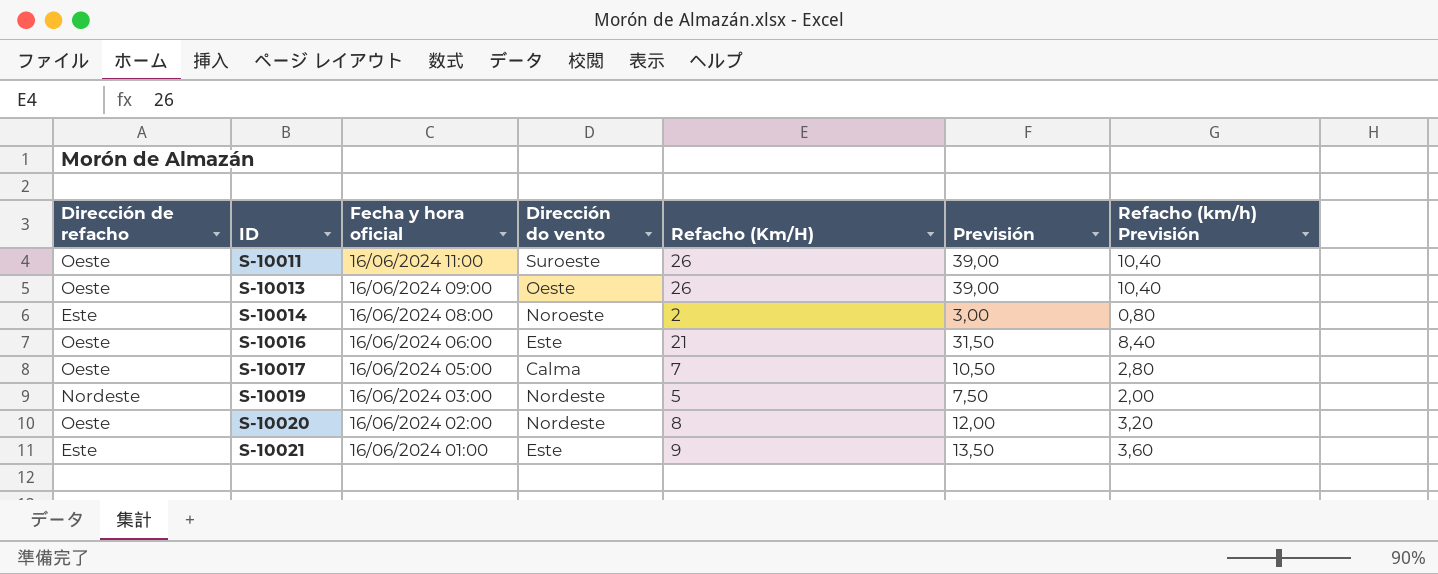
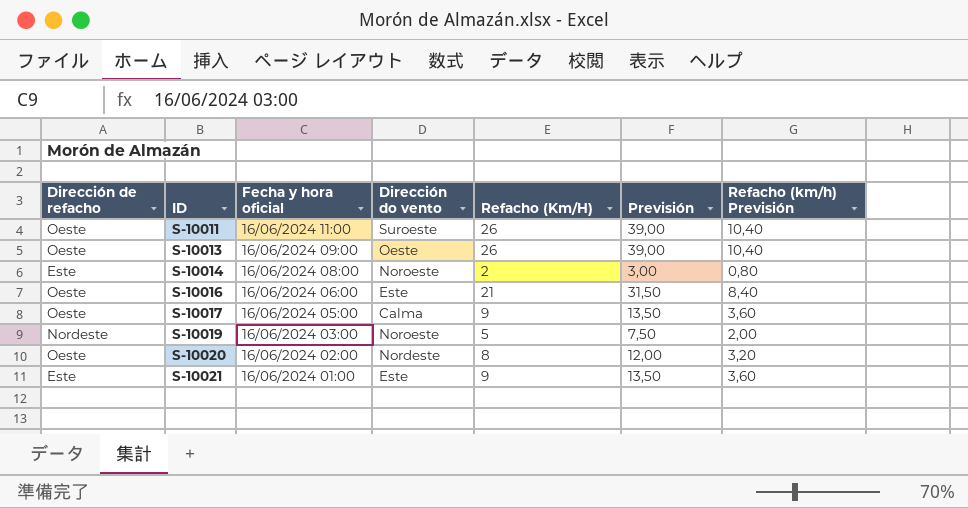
S-10017 | Refacho (Km/H): 7 -> 9
S-10017 | Previsión: 10,50 -> 13,50
S-10017 | Refacho (km/h) Previsión: 2,80 -> 3,60
S-10019 | Dirección do vento: Nordeste -> Noroeste

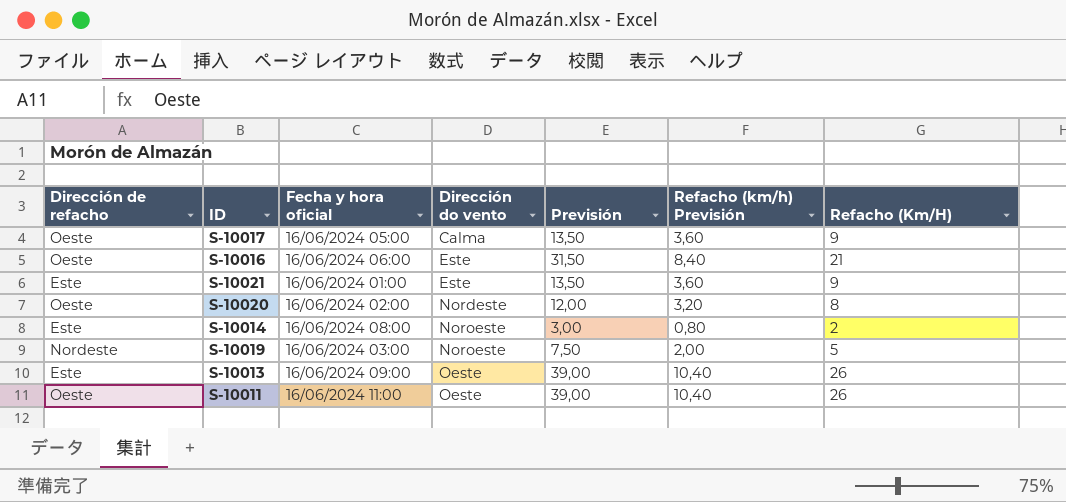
row order: ID ascending -> Dirección do vento ascending
column Refacho (Km/H) | position: 5 -> 7
S-10013 | Dirección de refacho: Oeste -> Este
S-10011 | Dirección do vento: Suroeste -> Oeste

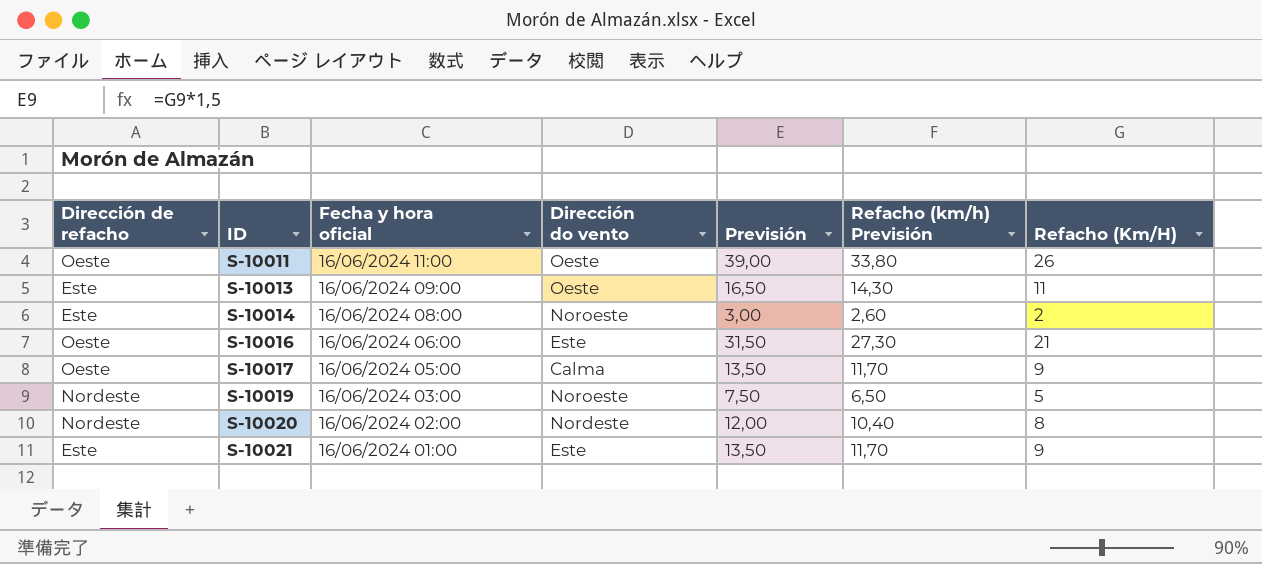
row order: Dirección do vento ascending -> ID ascending
column Refacho (km/h) Previsión | formula: [Refacho (Km/H)] * 0,4 -> [Refacho (Km/H)] * 1,3
S-10013 | Previsión: 39,00 -> 16,50
S-10013 | Refacho (Km/H): 26 -> 11
S-10020 | Dirección de refacho: Oeste -> Nordeste

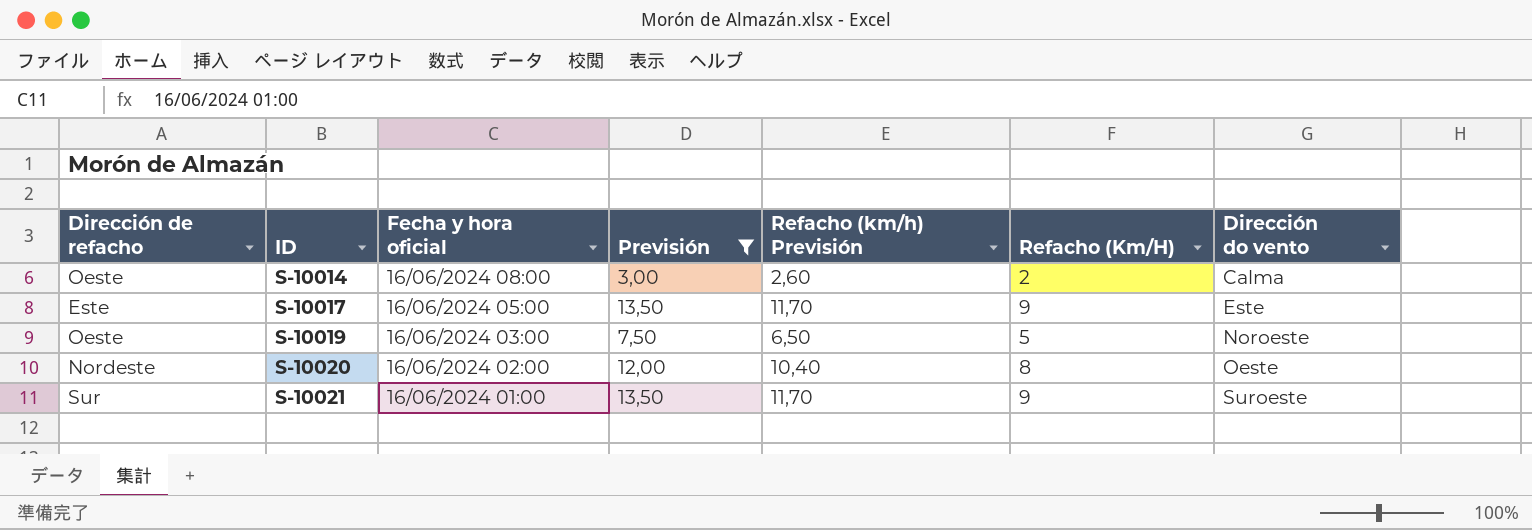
filter: none -> Previsión <= 13,50
column Dirección do vento | position: 4 -> 7
S-10014 | Dirección de refacho: Este -> Oeste
S-10014 | Dirección do vento: Noroeste -> Calma
S-10017 | Dirección de refacho: Oeste -> Este
S-10017 | Dirección do vento: Calma -> Este
S-10019 | Dirección de refacho: Nordeste -> Oeste
S-10020 | Dirección do vento: Nordeste -> Oeste
S-10021 | Dirección de refacho: Este -> Sur
S-10021 | Dirección do vento: Este -> Suroeste

